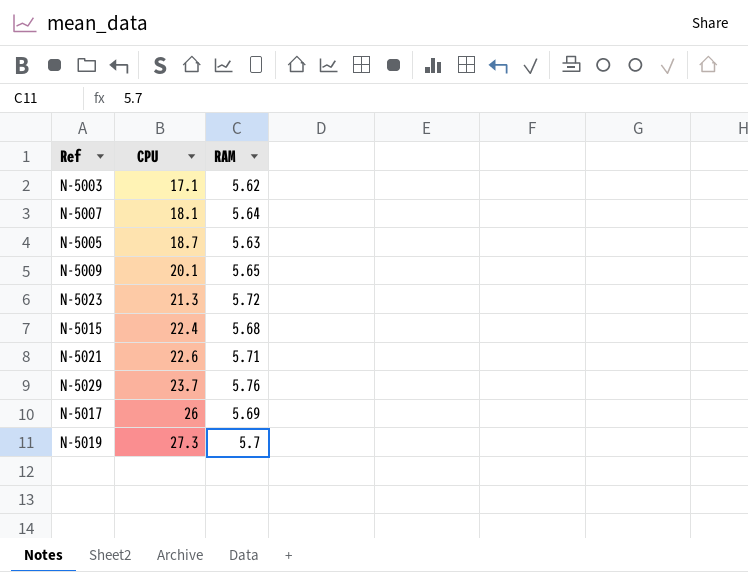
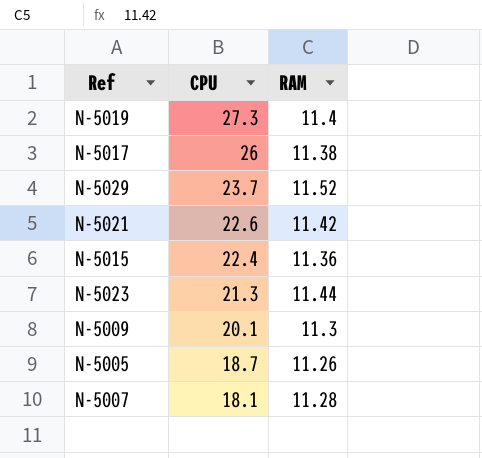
row order: CPU ascending -> CPU descending
row N-5003: 17.1 | 5.62 -> none
N-5019 | RAM: 5.7 -> 11.4
N-5017 | RAM: 5.69 -> 11.38
N-5029 | RAM: 5.76 -> 11.52
N-5021 | RAM: 5.71 -> 11.42
N-5015 | RAM: 5.68 -> 11.36
N-5023 | RAM: 5.72 -> 11.44
N-5009 | RAM: 5.65 -> 11.3
N-5005 | RAM: 5.63 -> 11.26
N-5007 | RAM: 5.64 -> 11.28

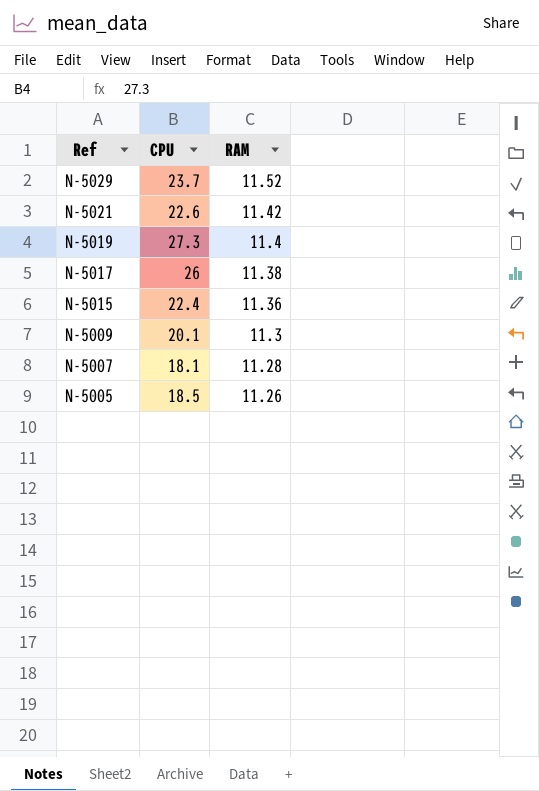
row order: CPU descending -> Ref descending
row N-5023: 21.3 | 11.44 -> none
N-5005 | CPU: 18.7 -> 18.5

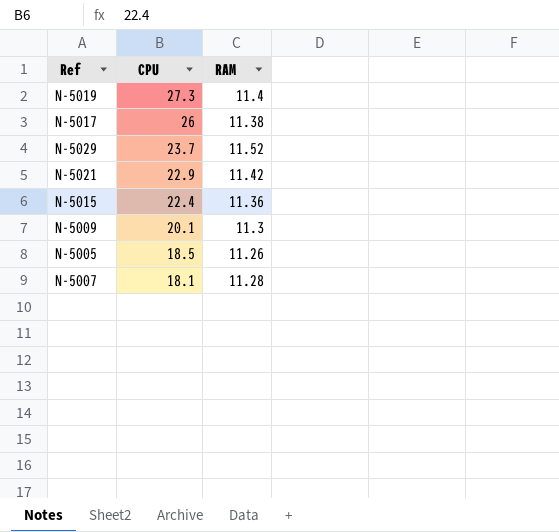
row order: Ref descending -> CPU descending
N-5021 | CPU: 22.6 -> 22.9

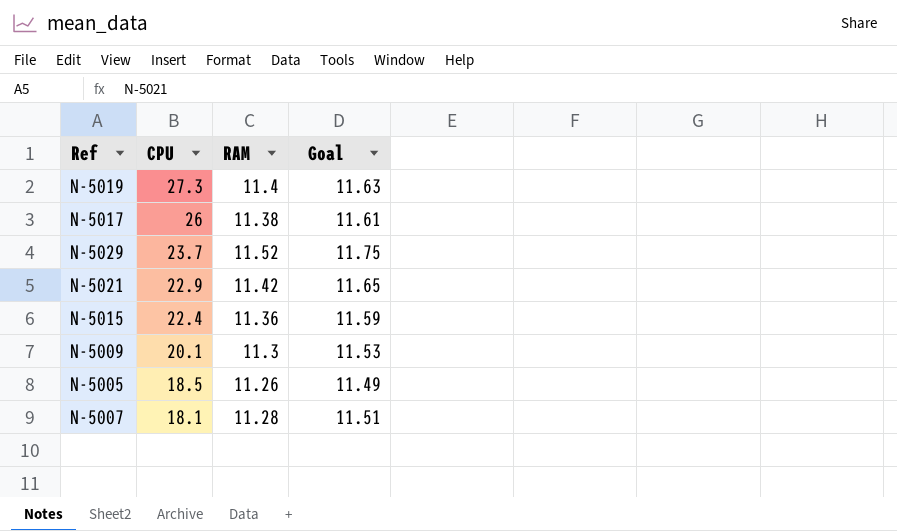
column Goal | formula: none -> [RAM] * 1.02

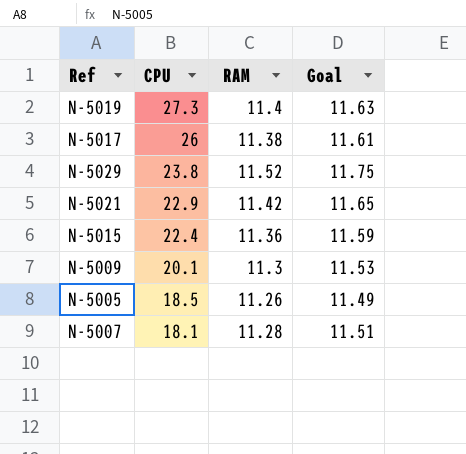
N-5029 | CPU: 23.7 -> 23.8

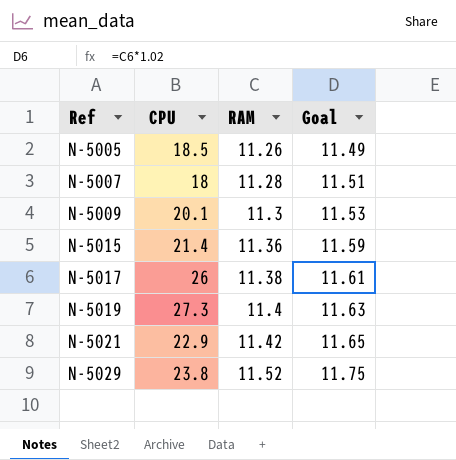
row order: CPU descending -> Ref ascending
N-5007 | CPU: 18.1 -> 18
N-5015 | CPU: 22.4 -> 21.4

